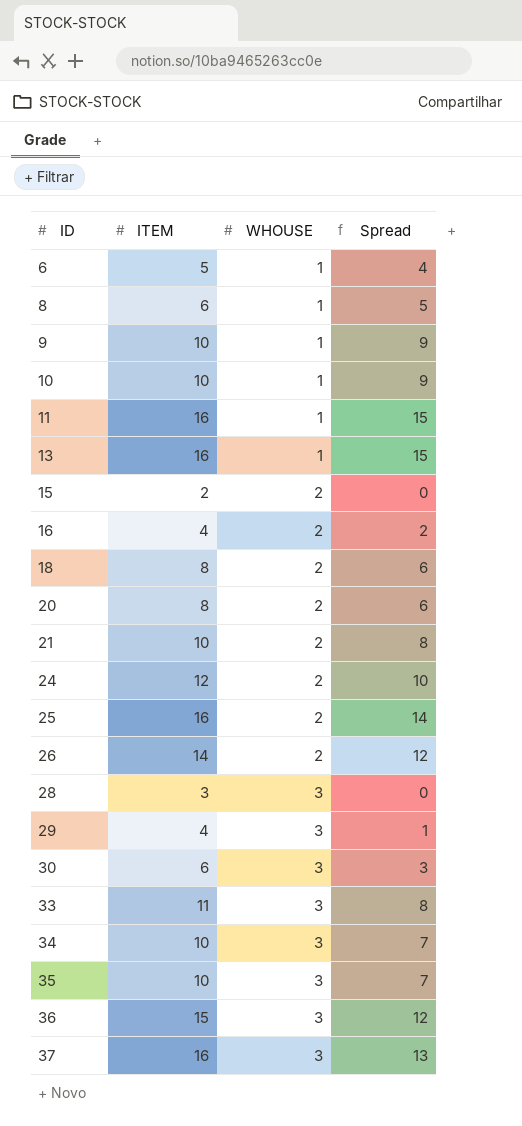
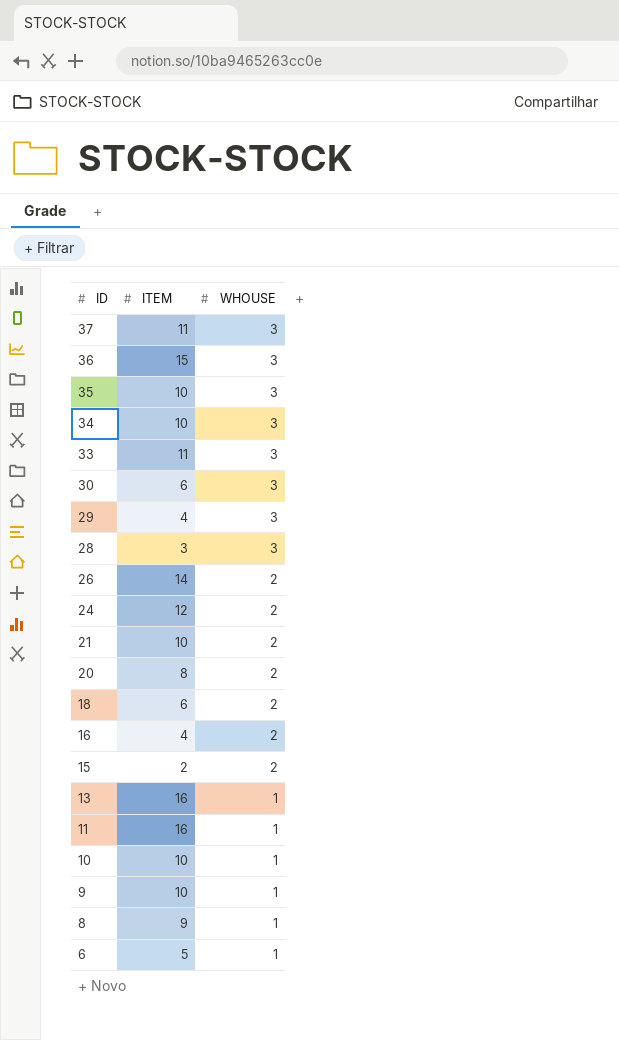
row order: ID ascending -> ID descending
column Spread | formula: [ITEM] - [WHOUSE] -> none
row 25: 16 | 2 | 14 -> none
37 | ITEM: 16 -> 11
18 | ITEM: 8 -> 6
8 | ITEM: 6 -> 9

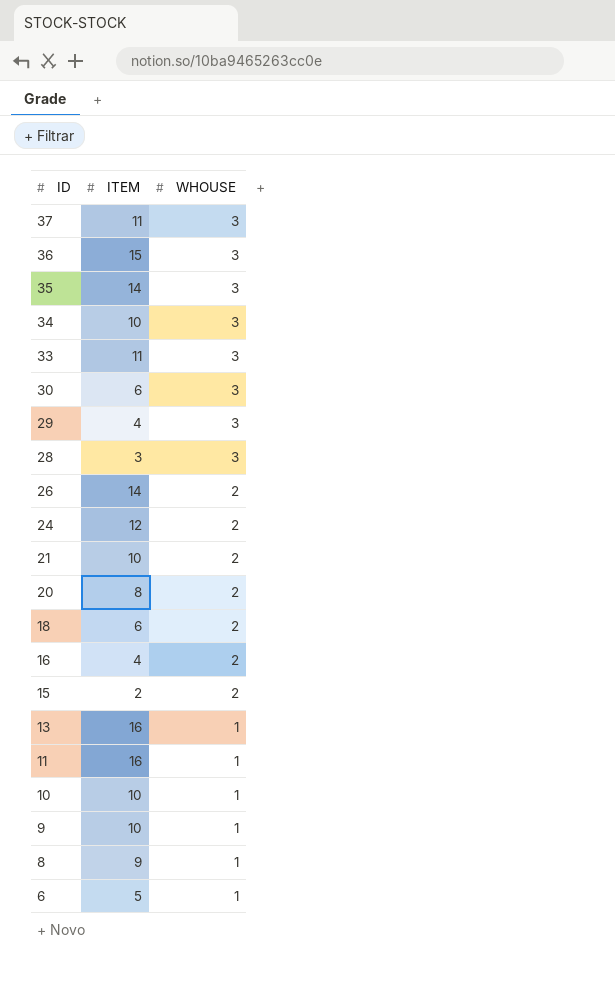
35 | ITEM: 10 -> 14

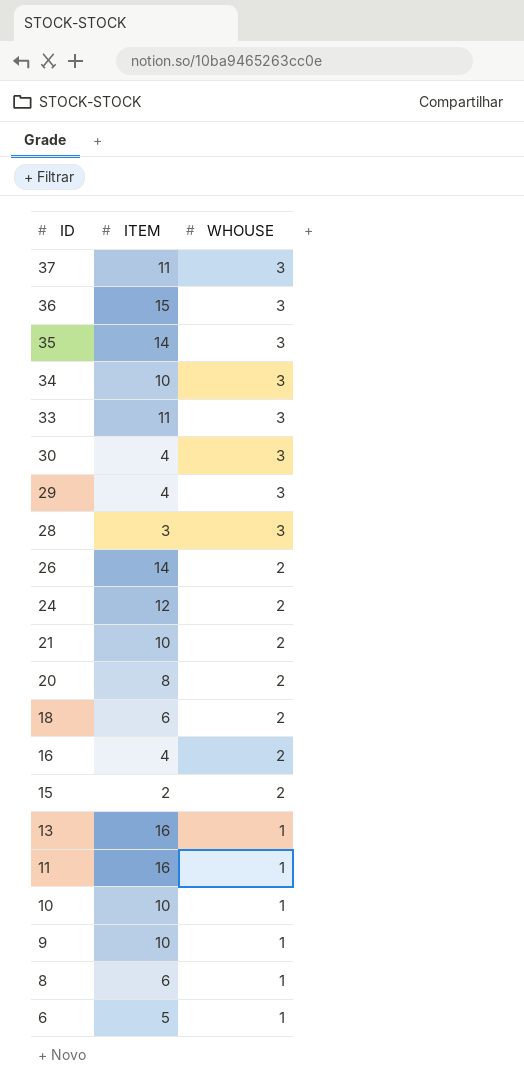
30 | ITEM: 6 -> 4
8 | ITEM: 9 -> 6

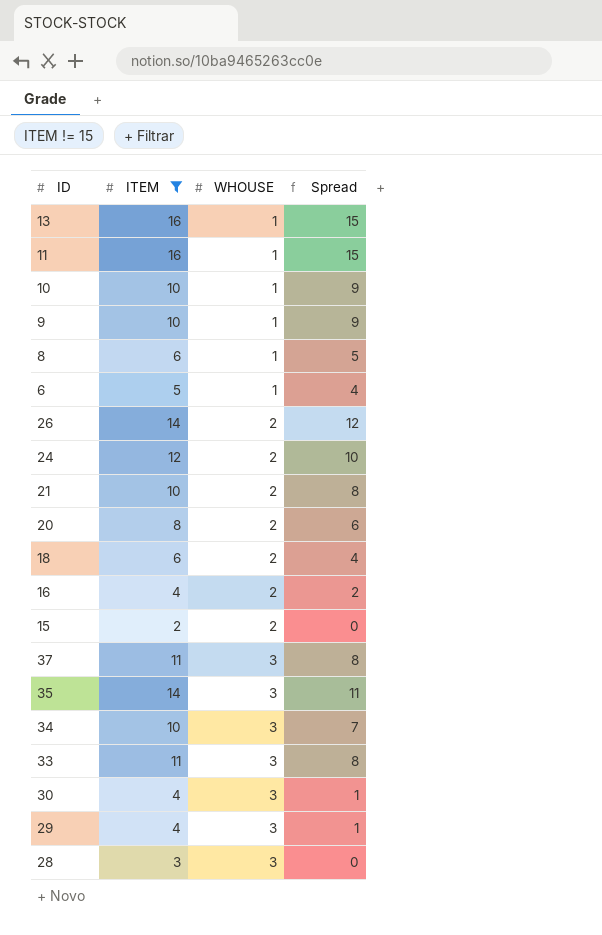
filter: none -> ITEM != 15
row order: ID descending -> WHOUSE ascending
column Spread | formula: none -> [ITEM] - [WHOUSE]

